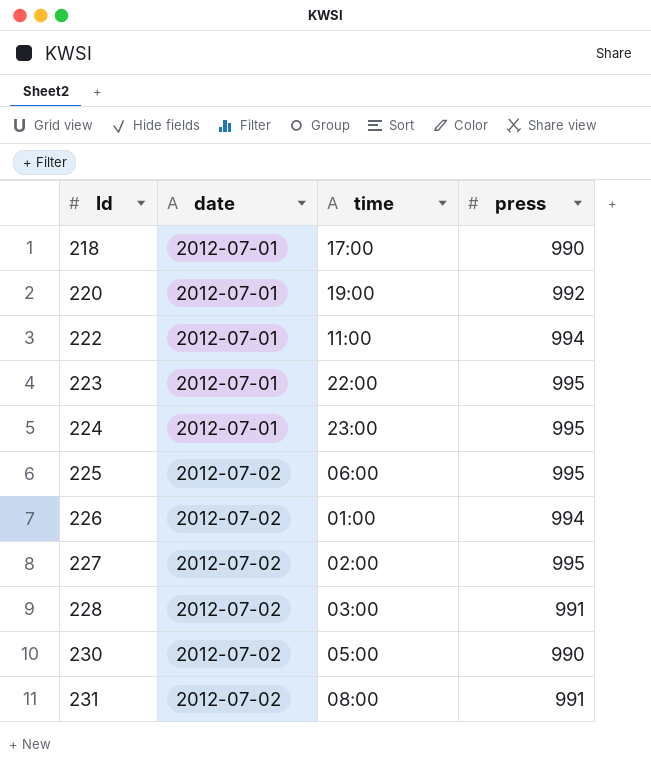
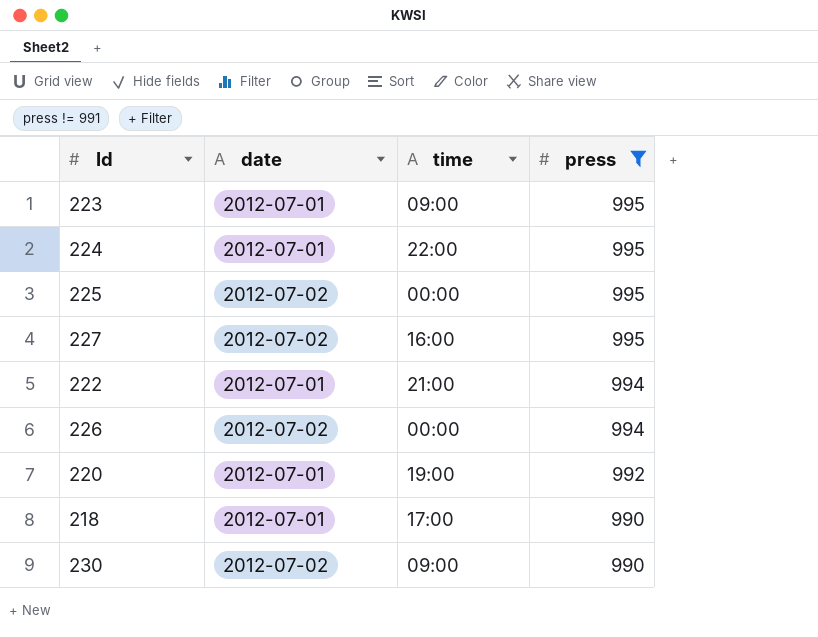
filter: none -> press != 991
row order: Id ascending -> press descending
223 | time: 22:00 -> 09:00
224 | time: 23:00 -> 22:00
225 | time: 06:00 -> 00:00
227 | time: 02:00 -> 16:00
222 | time: 11:00 -> 21:00
226 | time: 01:00 -> 00:00
230 | time: 05:00 -> 09:00

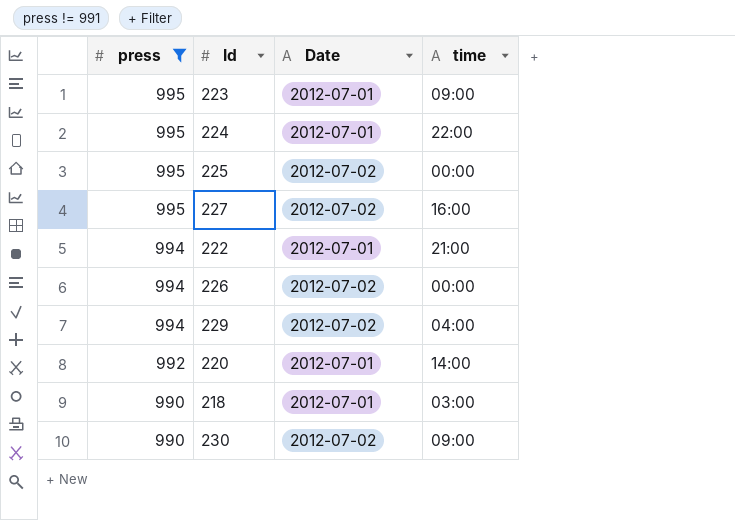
column press | position: 4 -> 1
column name: date -> Date
row 229: none -> 994 | 2012-07-02 | 04:00
220 | time: 19:00 -> 14:00
218 | time: 17:00 -> 03:00

